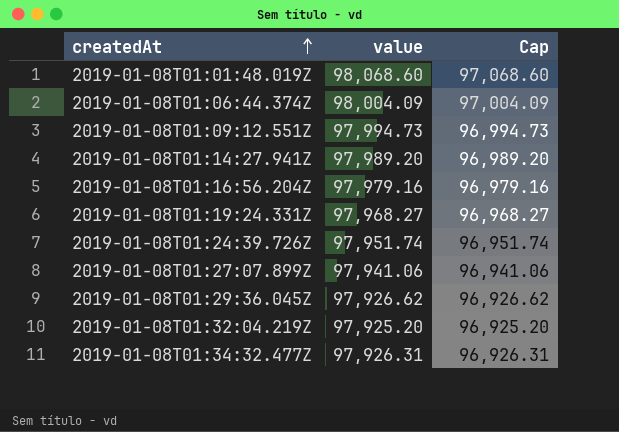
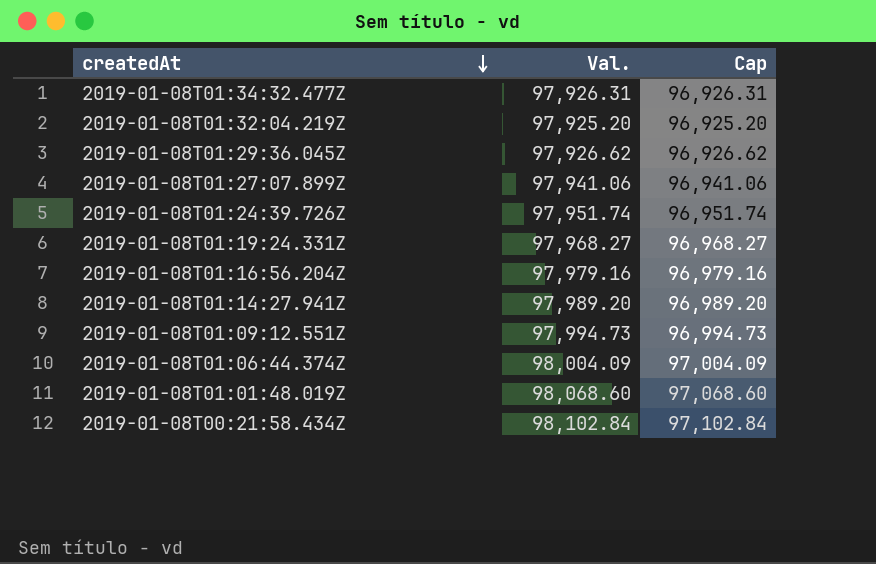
row order: createdAt ascending -> createdAt descending
column name: value -> Val.
row 2019-01-08T00:21:58.434Z: none -> 98,102.84 | 97,102.84

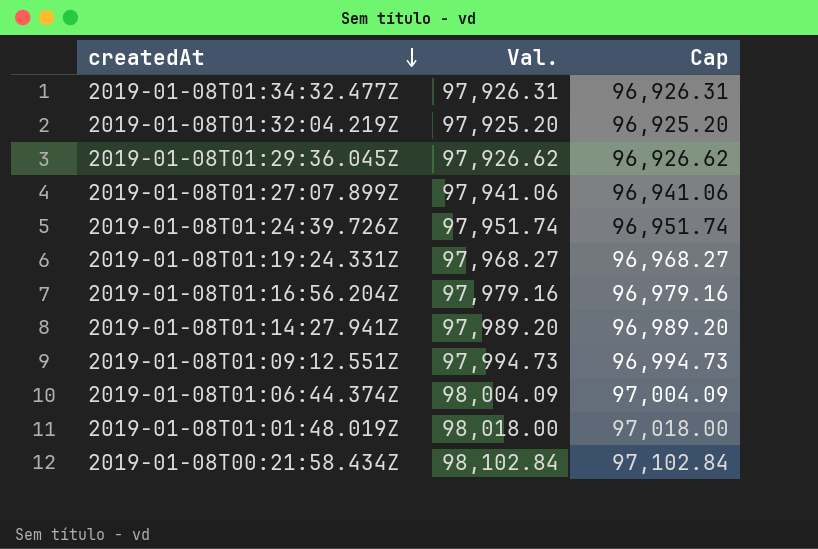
2019-01-08T01:01:48.019Z | Val.: 98,068.60 -> 98,018.00
2019-01-08T01:01:48.019Z | Cap: 97,068.60 -> 97,018.00

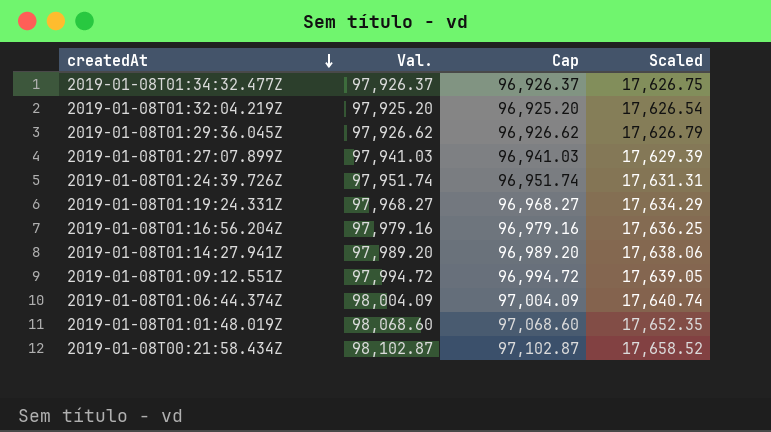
column Scaled | formula: none -> [Val.] * 0.18
2019-01-08T01:34:32.477Z | Val.: 97,926.31 -> 97,926.37
2019-01-08T01:34:32.477Z | Cap: 96,926.31 -> 96,926.37
2019-01-08T01:27:07.899Z | Val.: 97,941.06 -> 97,941.03
2019-01-08T01:27:07.899Z | Cap: 96,941.06 -> 96,941.03
2019-01-08T01:09:12.551Z | Val.: 97,994.73 -> 97,994.72
2019-01-08T01:09:12.551Z | Cap: 96,994.73 -> 96,994.72
2019-01-08T01:01:48.019Z | Val.: 98,018.00 -> 98,068.60
2019-01-08T01:01:48.019Z | Cap: 97,018.00 -> 97,068.60
2019-01-08T00:21:58.434Z | Val.: 98,102.84 -> 98,102.87
2019-01-08T00:21:58.434Z | Cap: 97,102.84 -> 97,102.87

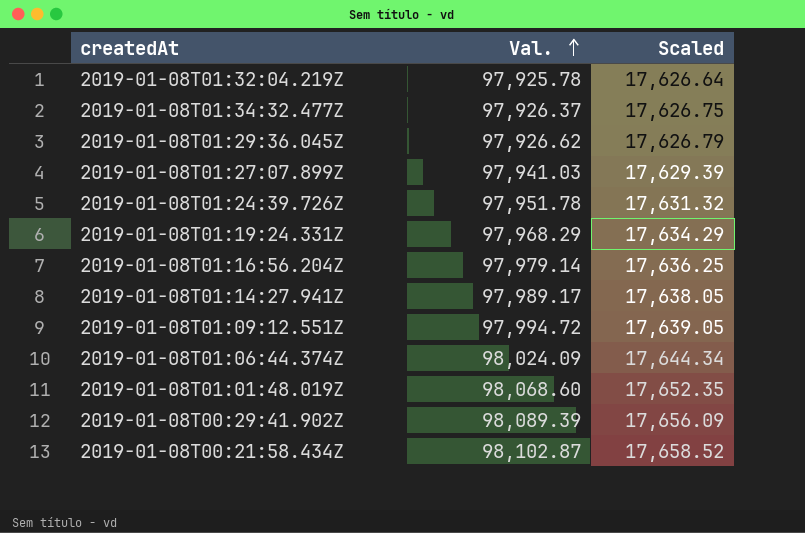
row order: createdAt descending -> Val. ascending
column Cap | formula: [Val.] - 1000 -> none
2019-01-08T01:32:04.219Z | Val.: 97,925.20 -> 97,925.78
2019-01-08T01:32:04.219Z | Scaled: 17,626.54 -> 17,626.64
2019-01-08T01:24:39.726Z | Val.: 97,951.74 -> 97,951.78
2019-01-08T01:24:39.726Z | Scaled: 17,631.31 -> 17,631.32
2019-01-08T01:19:24.331Z | Val.: 97,968.27 -> 97,968.29
2019-01-08T01:16:56.204Z | Val.: 97,979.16 -> 97,979.14
2019-01-08T01:14:27.941Z | Val.: 97,989.20 -> 97,989.17
2019-01-08T01:14:27.941Z | Scaled: 17,638.06 -> 17,638.05
2019-01-08T01:06:44.374Z | Val.: 98,004.09 -> 98,024.09
2019-01-08T01:06:44.374Z | Scaled: 17,640.74 -> 17,644.34
row 2019-01-08T00:29:41.902Z: none -> 98,089.39 | 17,656.09

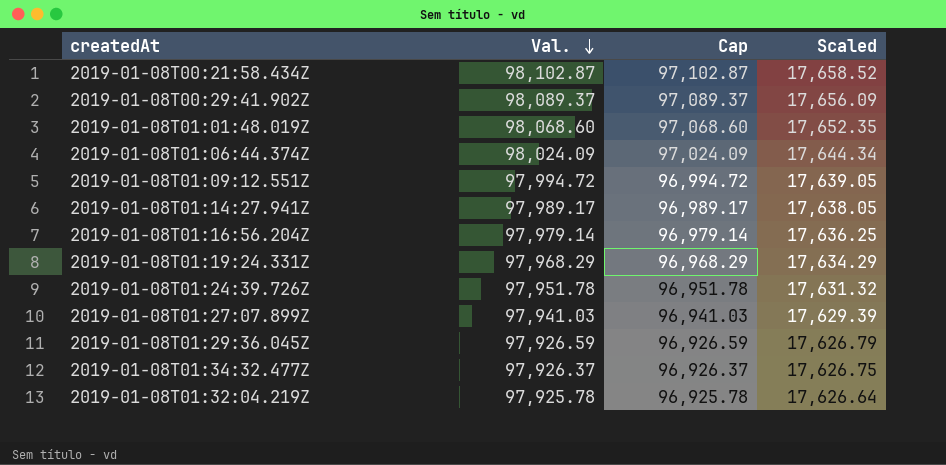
row order: Val. ascending -> Val. descending
column Cap | formula: none -> [Val.] - 1000
2019-01-08T00:29:41.902Z | Val.: 98,089.39 -> 98,089.37
2019-01-08T01:29:36.045Z | Val.: 97,926.62 -> 97,926.59

